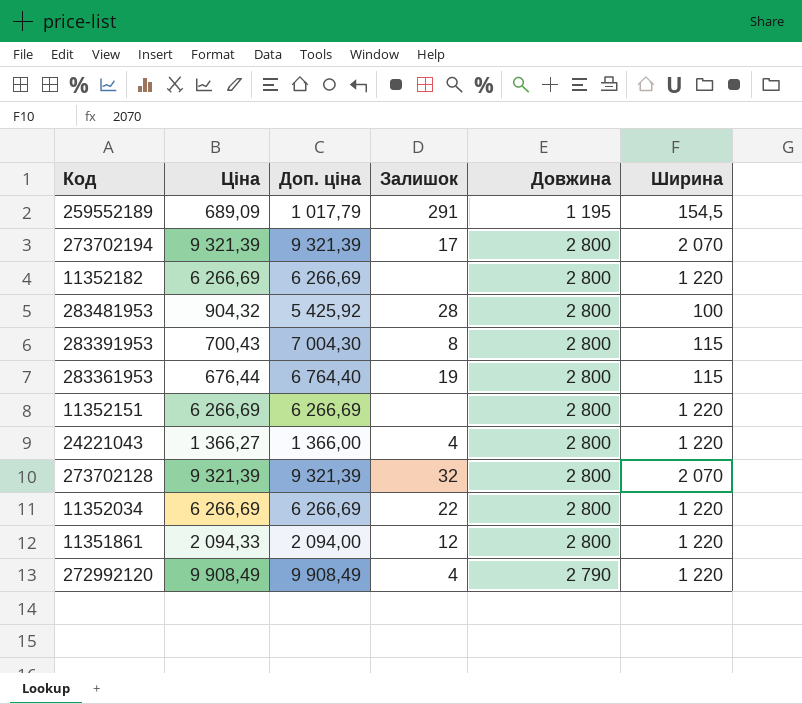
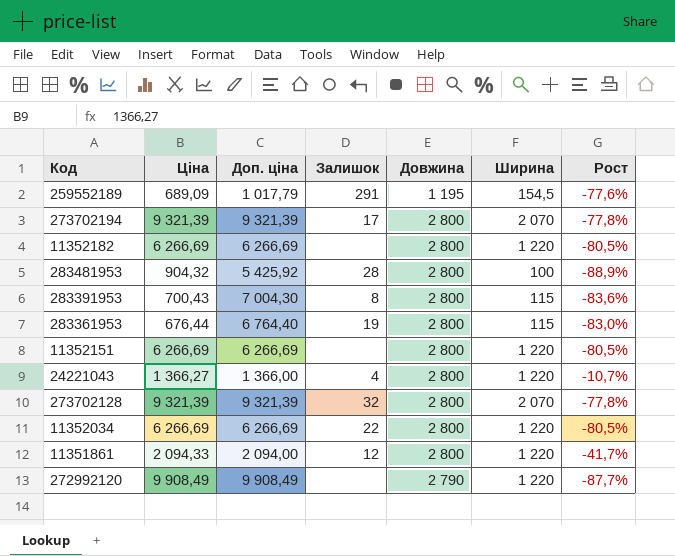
column Рост | formula: none -> ([Ширина] - [Ціна]) / [Ціна]
272992120 | Залишок: 4 -> none

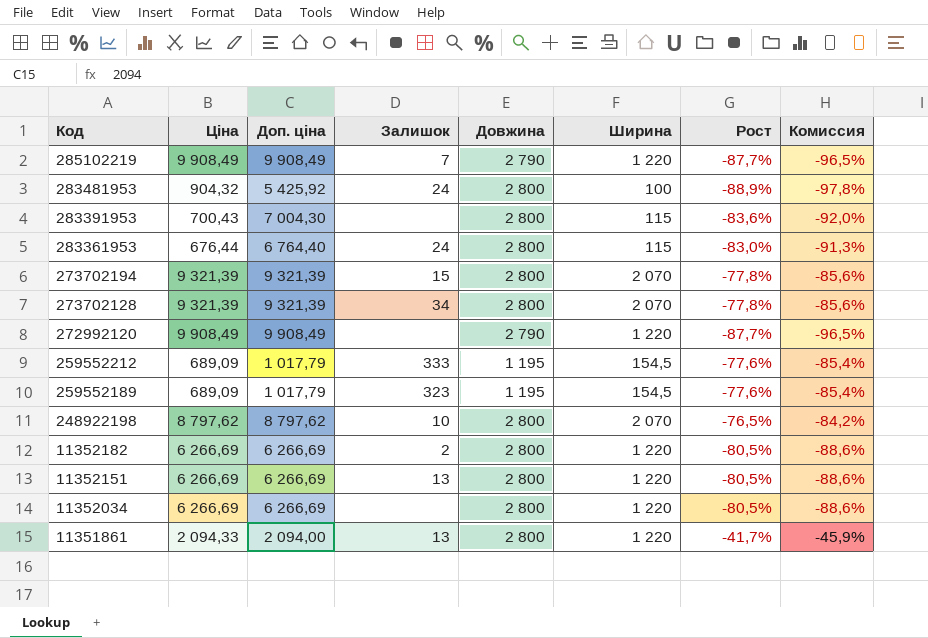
row order: none -> Код descending
column Комиссия | formula: none -> [Рост] * 1,1
row 24221043: 1 366,27 | 1 366,00 | 4 | 2 800 | 1 220 | -10,7% -> none
row 285102219: none -> 9 908,49 | 9 908,49 | 7 | 2 790 | 1 220 | -87,7% | -96,5%
283481953 | Залишок: 28 -> 24
283391953 | Залишок: 8 -> none
283361953 | Залишок: 19 -> 24
273702194 | Залишок: 17 -> 15
273702128 | Залишок: 32 -> 34
row 259552212: none -> 689,09 | 1 017,79 | 333 | 1 195 | 154,5 | -77,6% | -85,4%
259552189 | Залишок: 291 -> 323
row 248922198: none -> 8 797,62 | 8 797,62 | 10 | 2 800 | 2 070 | -76,5% | -84,2%
11352182 | Залишок: none -> 2
11352151 | Залишок: none -> 13
11352034 | Залишок: 22 -> none
11351861 | Залишок: 12 -> 13

